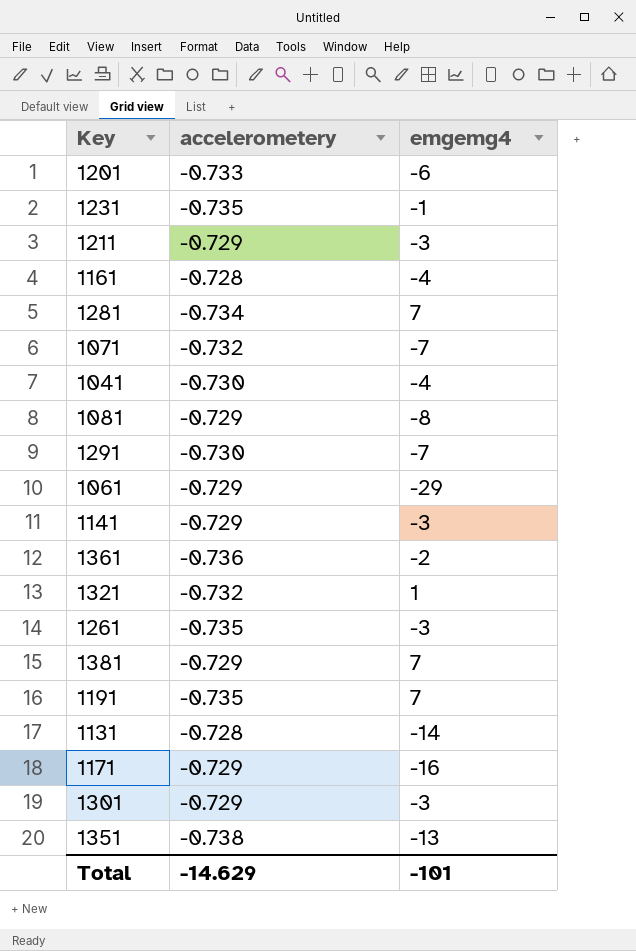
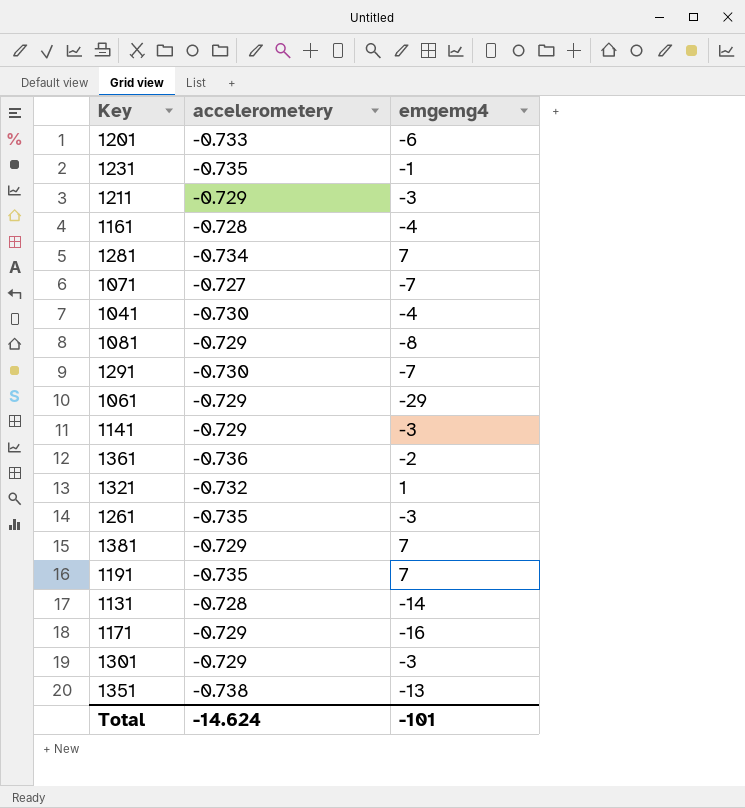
1071 | accelerometery: -0.732 -> -0.727
Total | accelerometery: -14.629 -> -14.624

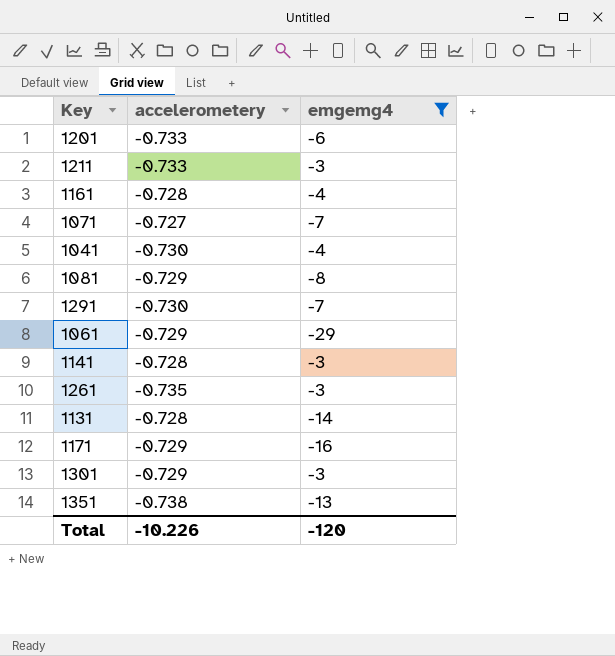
filter: none -> emgemg4 <= -3
1211 | accelerometery: -0.729 -> -0.733
1141 | accelerometery: -0.729 -> -0.728
Total | accelerometery: -14.624 -> -10.226
Total | emgemg4: -101 -> -120

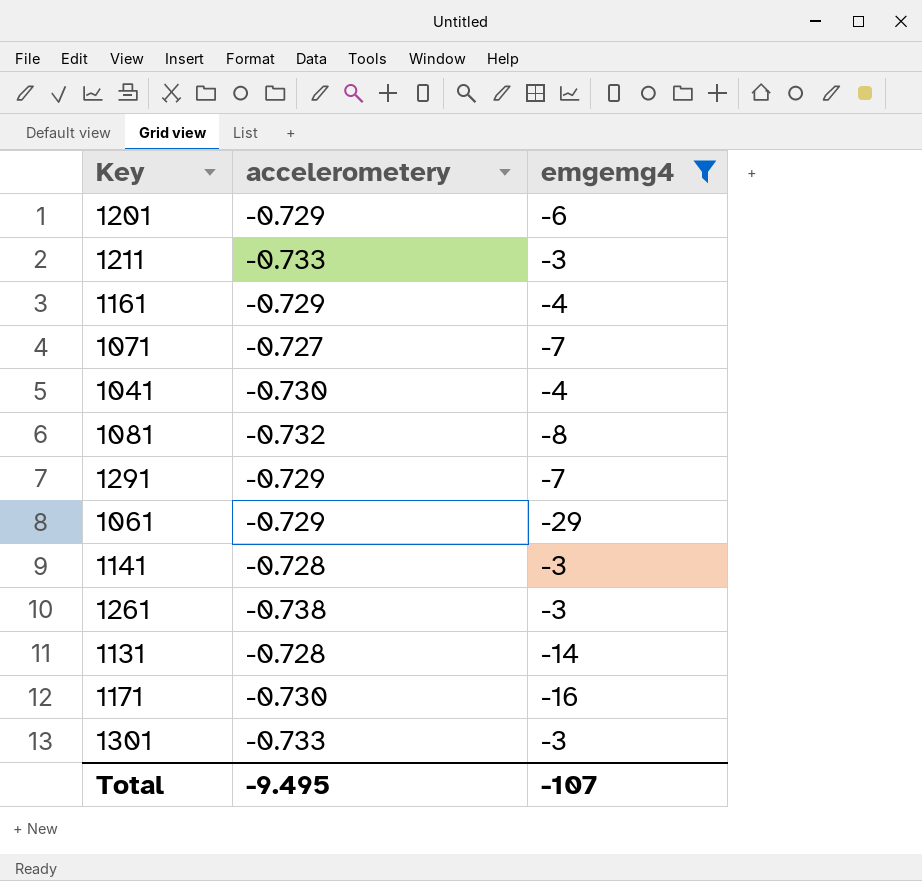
row 1351: -0.738 | -13 -> none
1201 | accelerometery: -0.733 -> -0.729
1161 | accelerometery: -0.728 -> -0.729
1081 | accelerometery: -0.729 -> -0.732
1291 | accelerometery: -0.730 -> -0.729
1261 | accelerometery: -0.735 -> -0.738
1171 | accelerometery: -0.729 -> -0.730
1301 | accelerometery: -0.729 -> -0.733
Total | accelerometery: -10.226 -> -9.495
Total | emgemg4: -120 -> -107

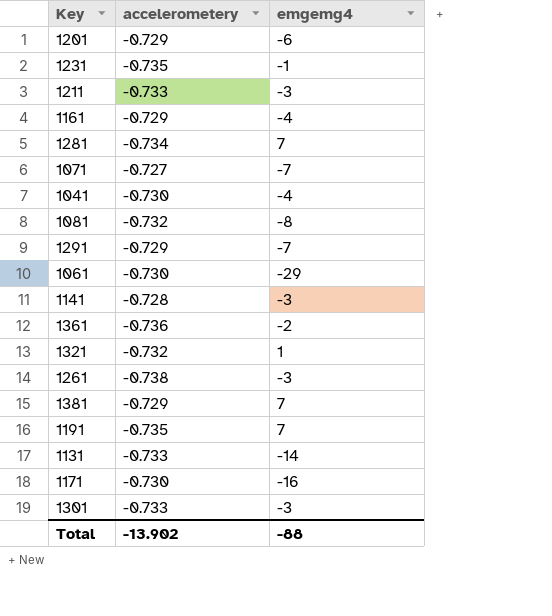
filter: emgemg4 <= -3 -> none
1061 | accelerometery: -0.729 -> -0.730
1131 | accelerometery: -0.728 -> -0.733
Total | accelerometery: -9.495 -> -13.902
Total | emgemg4: -107 -> -88

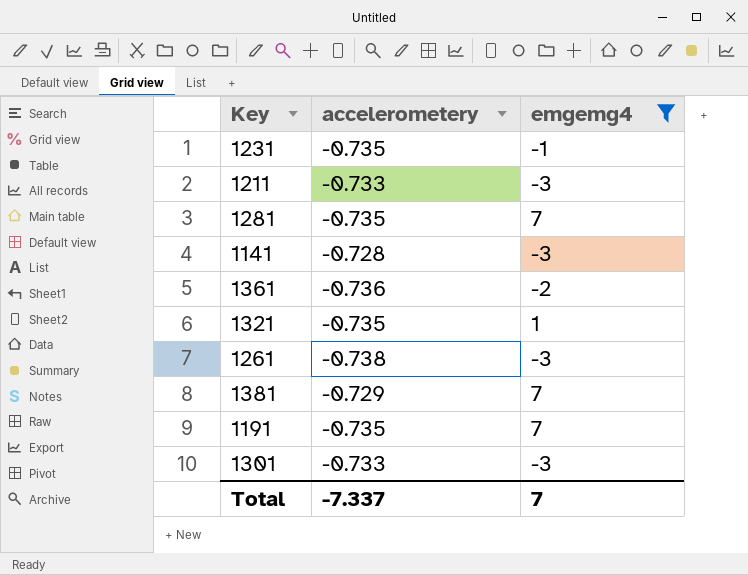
filter: none -> emgemg4 >= -3
1281 | accelerometery: -0.734 -> -0.735
1321 | accelerometery: -0.732 -> -0.735
Total | accelerometery: -13.902 -> -7.337
Total | emgemg4: -88 -> 7

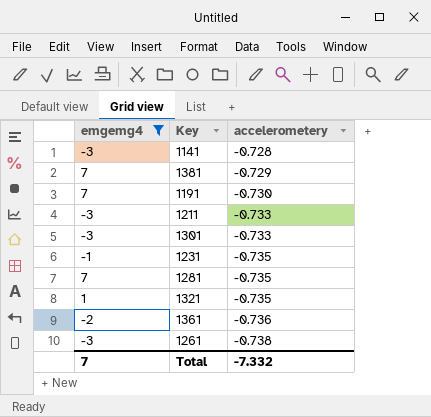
row order: none -> accelerometery descending
column emgemg4 | position: 3 -> 1
1191 | accelerometery: -0.735 -> -0.730
Total | accelerometery: -7.337 -> -7.332

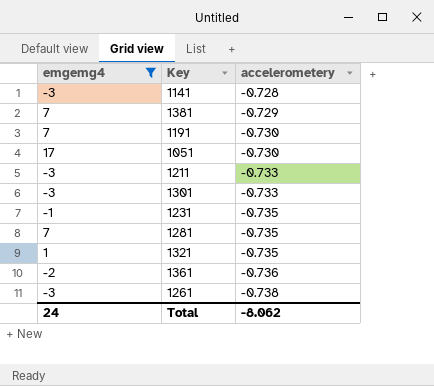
row 1051: none -> 17 | -0.730
Total | emgemg4: 7 -> 24
Total | accelerometery: -7.332 -> -8.062

